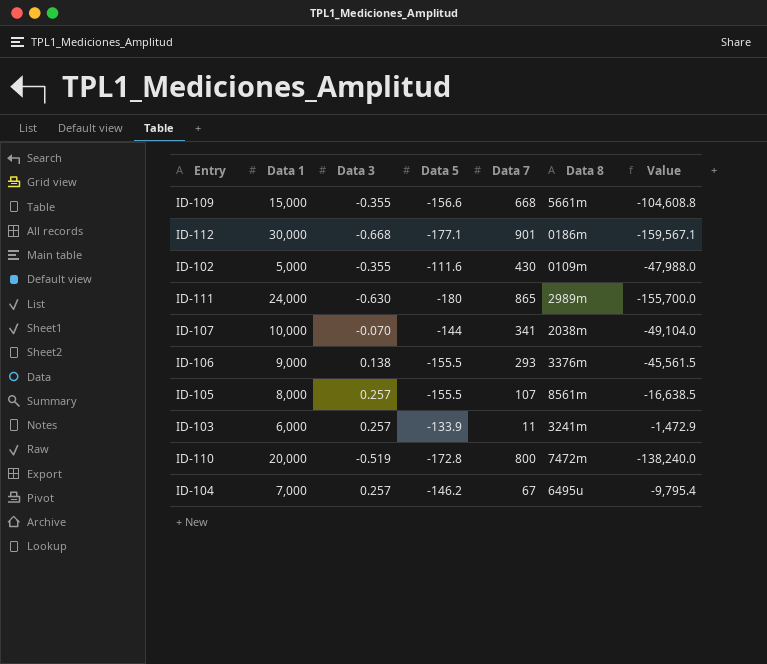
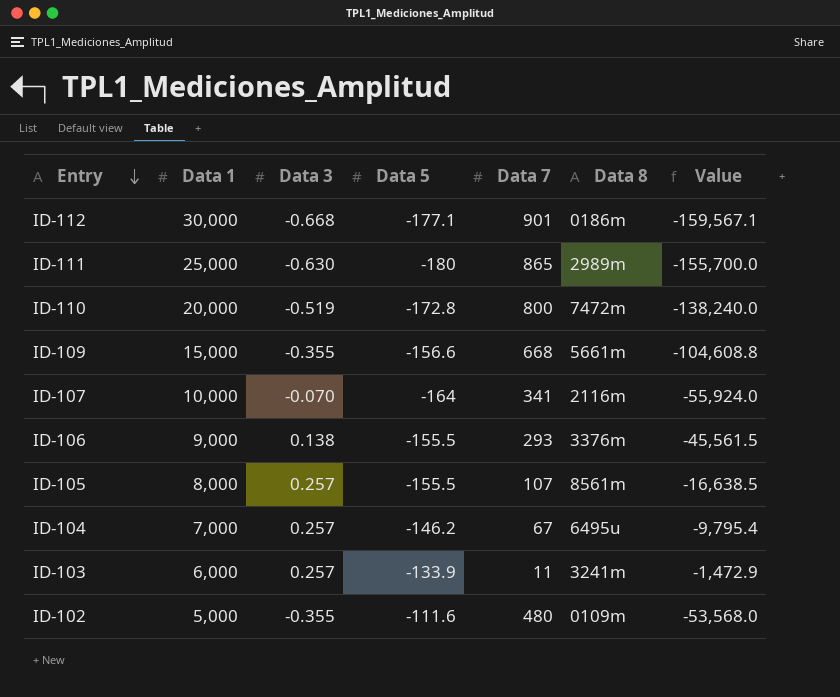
row order: none -> Entry descending
ID-111 | Data 1: 24,000 -> 25,000
ID-107 | Data 5: -144 -> -164
ID-107 | Data 8: 2038m -> 2116m
ID-107 | Value: -49,104.0 -> -55,924.0
ID-102 | Data 7: 430 -> 480
ID-102 | Value: -47,988.0 -> -53,568.0

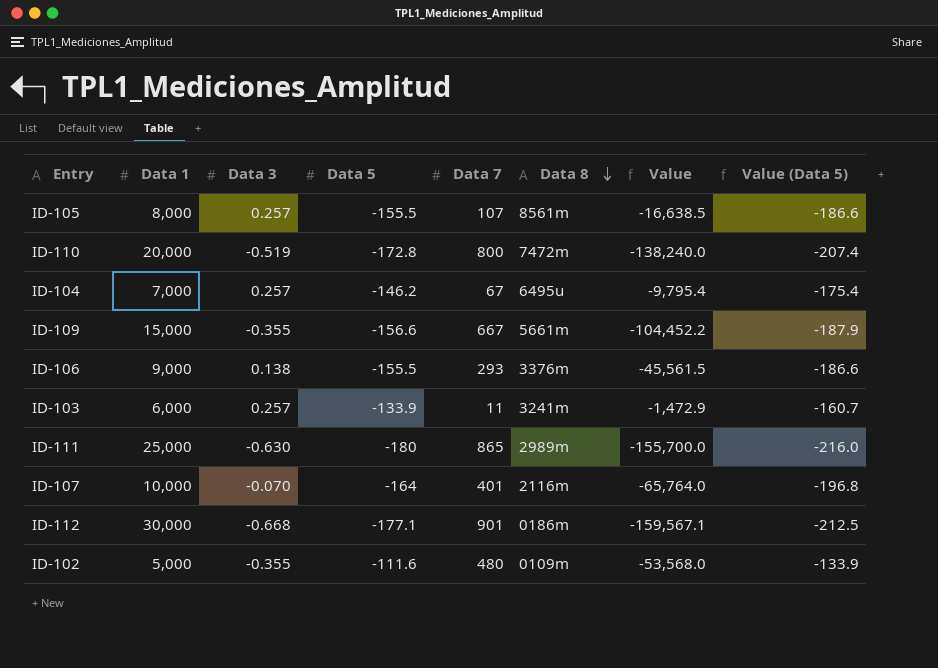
row order: Entry descending -> Data 8 descending
column Value (Data 5) | formula: none -> [Data 5] * 1.2
ID-109 | Data 7: 668 -> 667
ID-109 | Value: -104,608.8 -> -104,452.2
ID-107 | Data 7: 341 -> 401
ID-107 | Value: -55,924.0 -> -65,764.0

